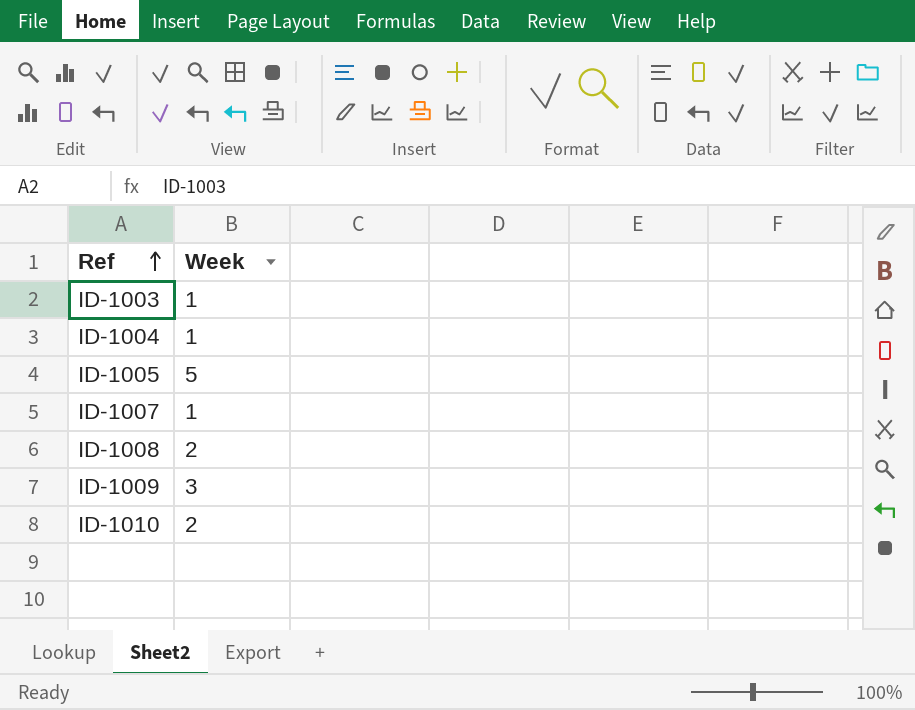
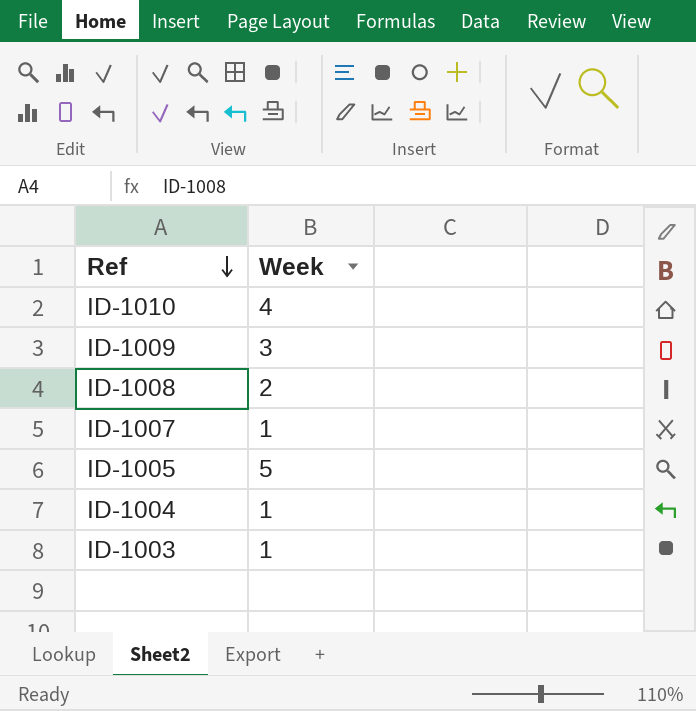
row order: Ref ascending -> Ref descending
ID-1010 | Week: 2 -> 4

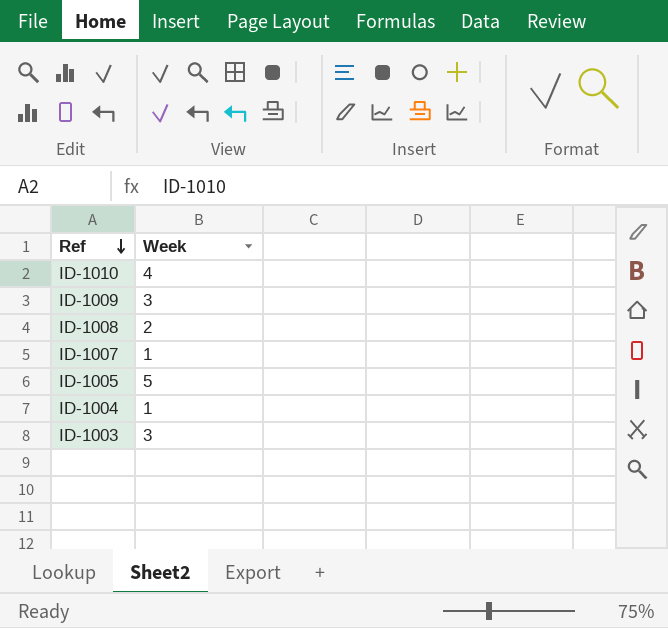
ID-1003 | Week: 1 -> 3

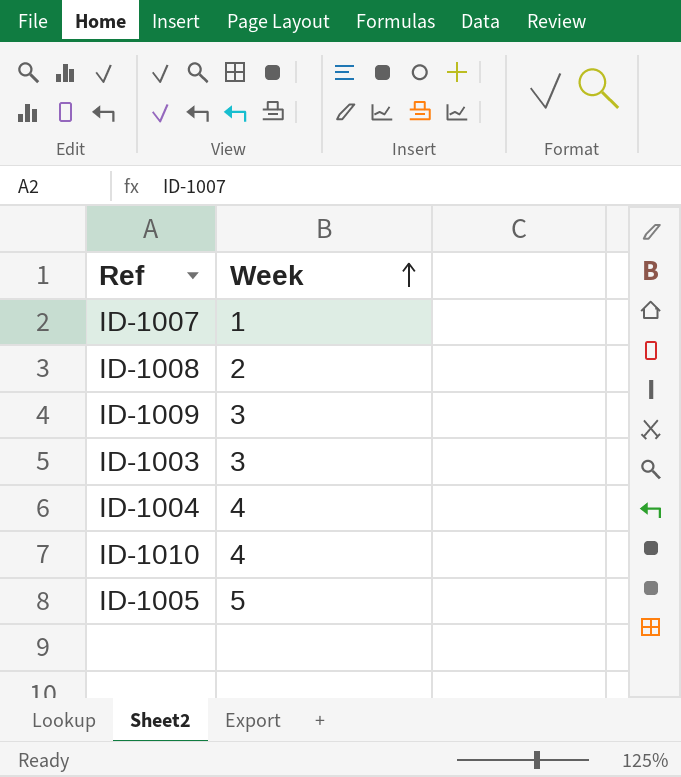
row order: Ref descending -> Week ascending
ID-1004 | Week: 1 -> 4

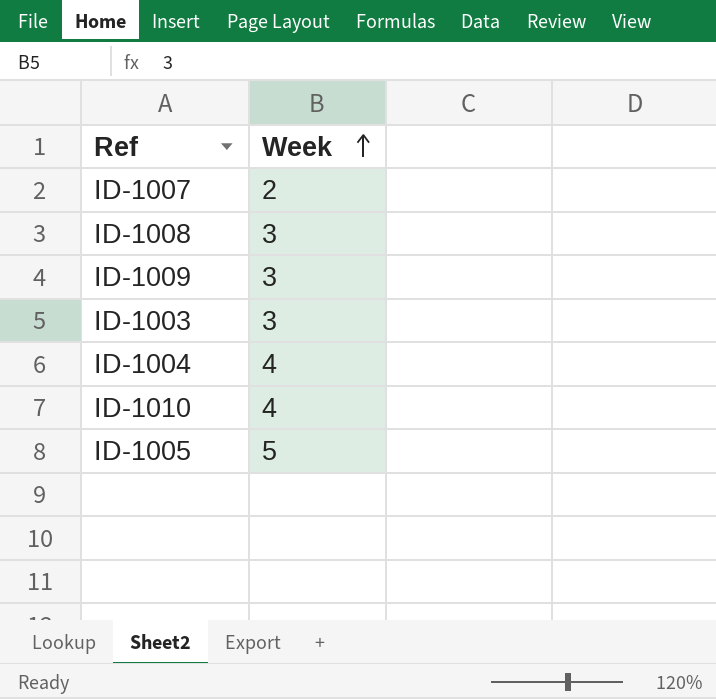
ID-1007 | Week: 1 -> 2
ID-1008 | Week: 2 -> 3

